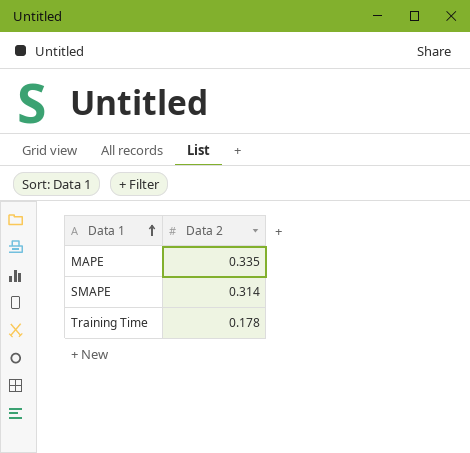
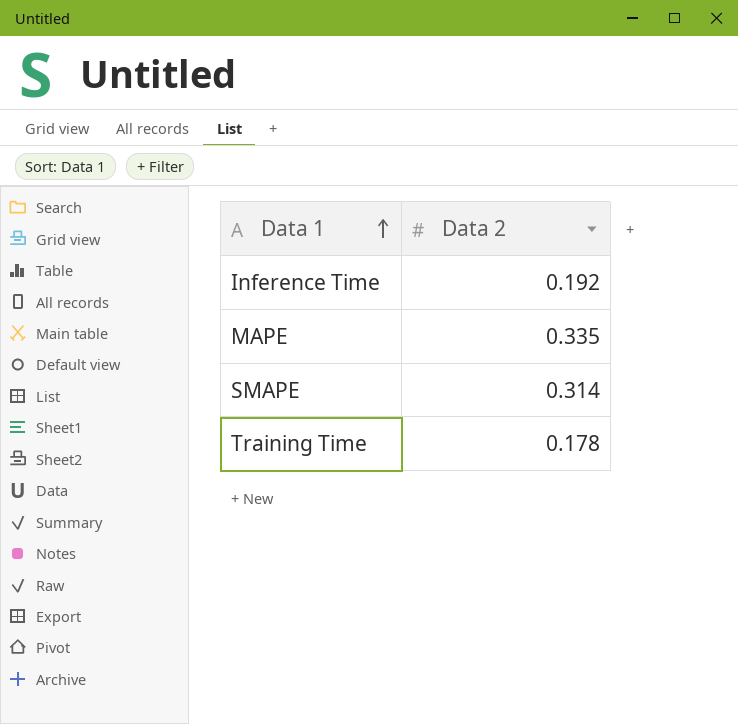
row Inference Time: none -> 0.192

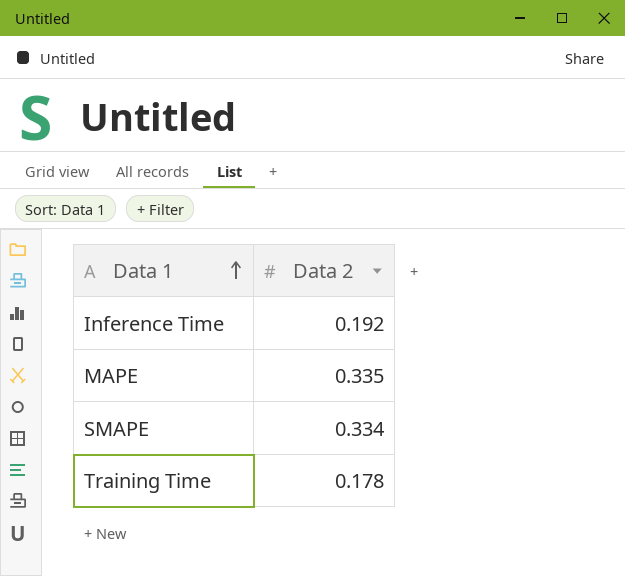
SMAPE | Data 2: 0.314 -> 0.334

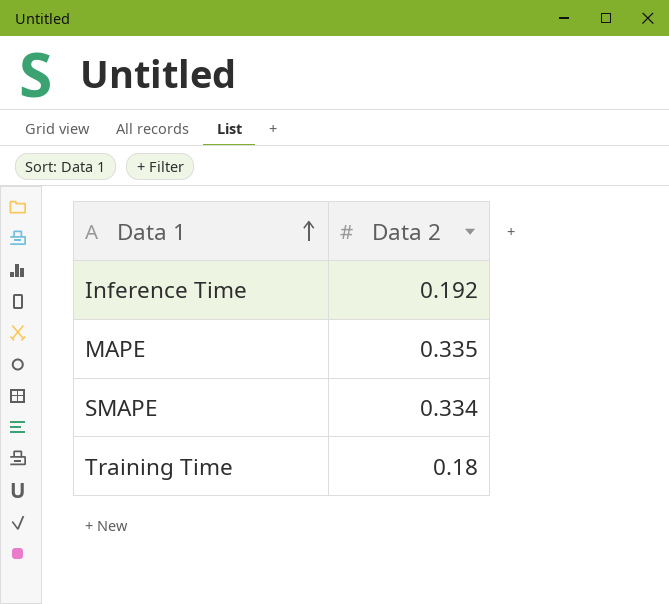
Training Time | Data 2: 0.178 -> 0.18

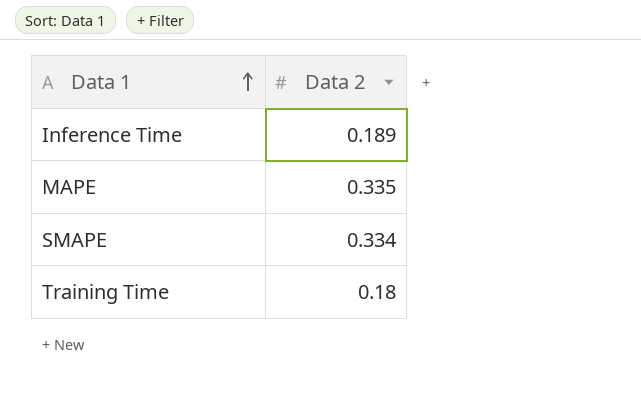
Inference Time | Data 2: 0.192 -> 0.189

